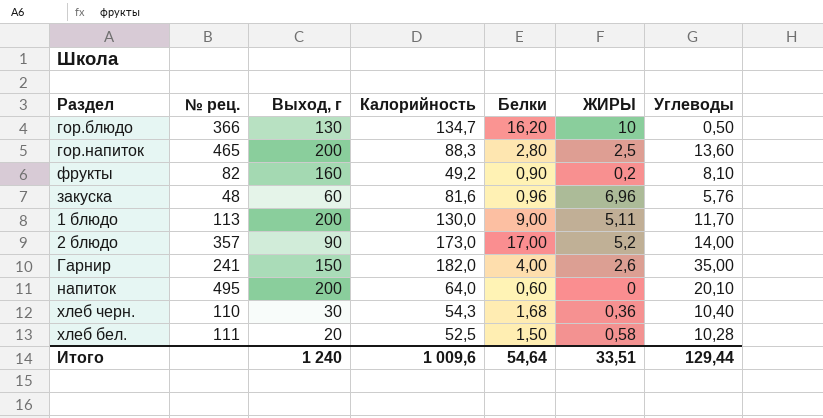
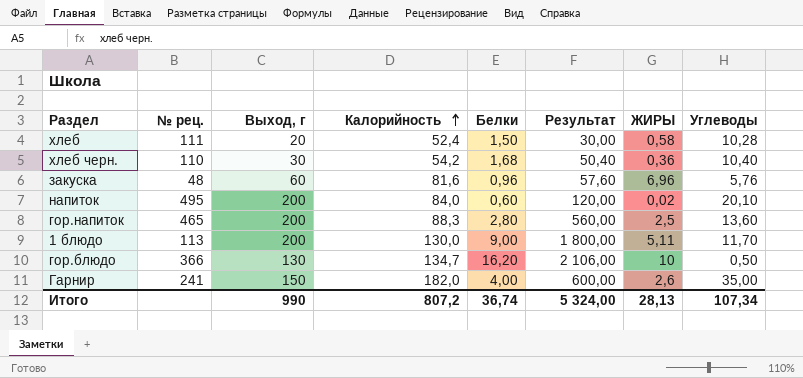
row order: none -> Калорийность ascending
column Результат | formula: none -> [Выход, г] * [Белки]
row фрукты: 82 | 160 | 49,2 | 0,90 | 0,2 | 8,10 -> none
row 2 блюдо: 357 | 90 | 173,0 | 17,00 | 5,2 | 14,00 -> none
row хлеб бел.: 111 | 20 | 52,5 | 1,50 | 0,58 | 10,28 -> none
row хлеб: none -> 111 | 20 | 52,4 | 1,50 | 30,00 | 0,58 | 10,28
хлеб черн. | Калорийность: 54,3 -> 54,2
напиток | Калорийность: 64,0 -> 84,0
напиток | ЖИРЫ: 0 -> 0,02
Итого | Выход, г: 1 240 -> 990
Итого | Калорийность: 1 009,6 -> 807,2
Итого | Белки: 54,64 -> 36,74
Итого | ЖИРЫ: 33,51 -> 28,13
Итого | Углеводы: 129,44 -> 107,34

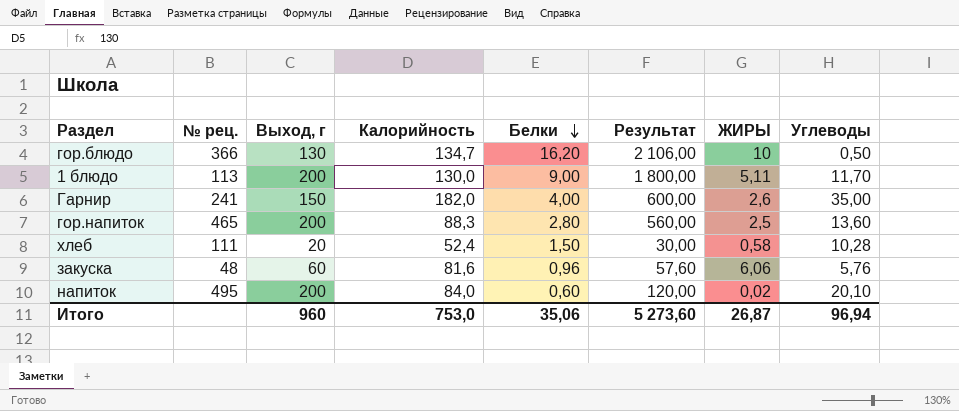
row order: Калорийность ascending -> Белки descending
row хлеб черн.: 110 | 30 | 54,2 | 1,68 | 50,40 | 0,36 | 10,40 -> none
закуска | ЖИРЫ: 6,96 -> 6,06
Итого | Выход, г: 990 -> 960
Итого | Калорийность: 807,2 -> 753,0
Итого | Белки: 36,74 -> 35,06
Итого | Результат: 5 324,00 -> 5 273,60
Итого | ЖИРЫ: 28,13 -> 26,87
Итого | Углеводы: 107,34 -> 96,94

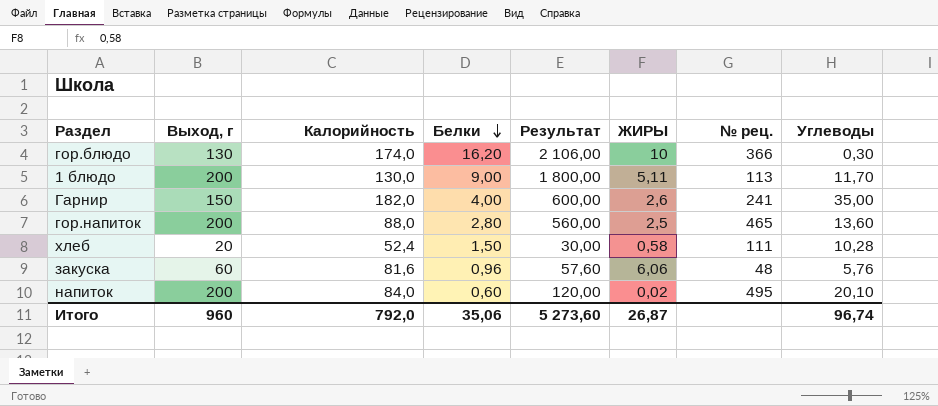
column № рец. | position: 2 -> 7
гор.блюдо | Калорийность: 134,7 -> 174,0
гор.блюдо | Углеводы: 0,50 -> 0,30
гор.напиток | Калорийность: 88,3 -> 88,0
Итого | Калорийность: 753,0 -> 792,0
Итого | Углеводы: 96,94 -> 96,74

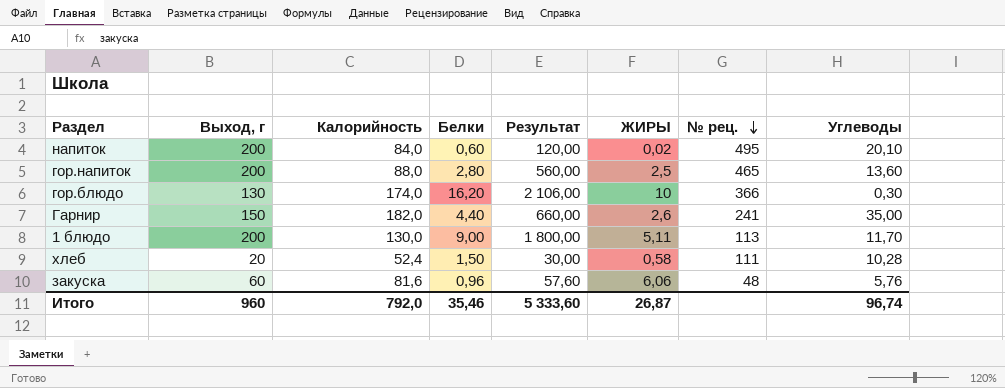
row order: Белки descending -> № рец. descending
Гарнир | Белки: 4,00 -> 4,40
Гарнир | Результат: 600,00 -> 660,00
Итого | Белки: 35,06 -> 35,46
Итого | Результат: 5 273,60 -> 5 333,60

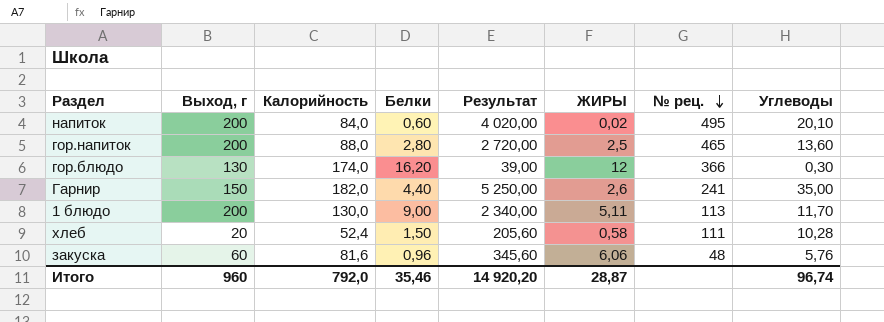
column Результат | formula: [Выход, г] * [Белки] -> [Выход, г] * [Углеводы]
гор.блюдо | ЖИРЫ: 10 -> 12
Итого | Результат: 5 333,60 -> 14 920,20
Итого | ЖИРЫ: 26,87 -> 28,87

